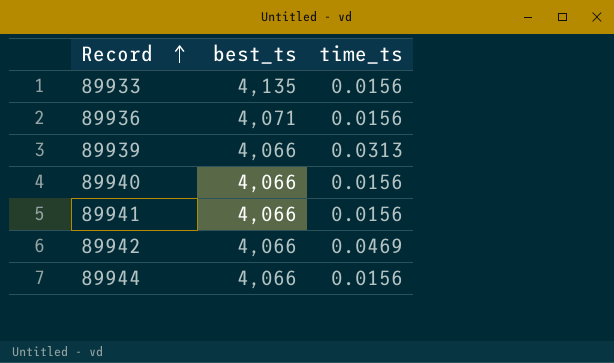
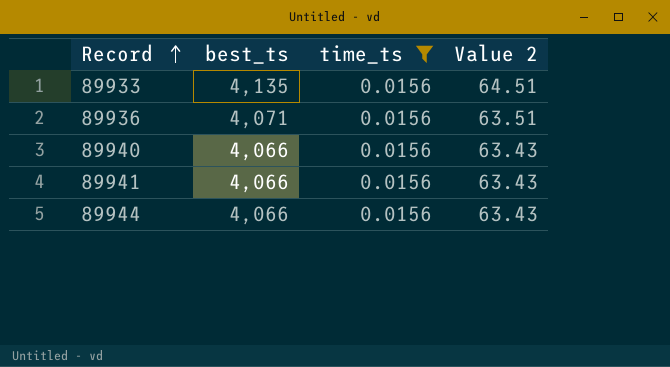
filter: none -> time_ts = 0.0156
column Value 2 | formula: none -> [best_ts] * [time_ts]

